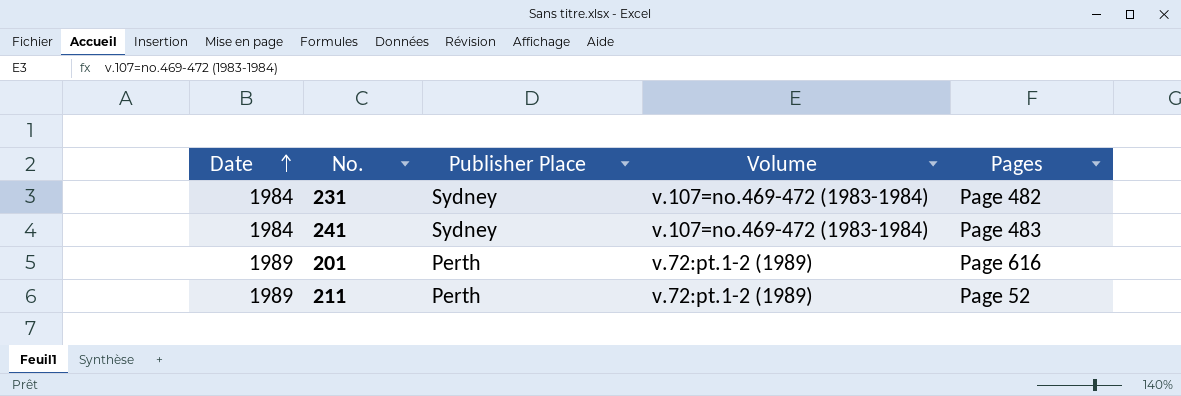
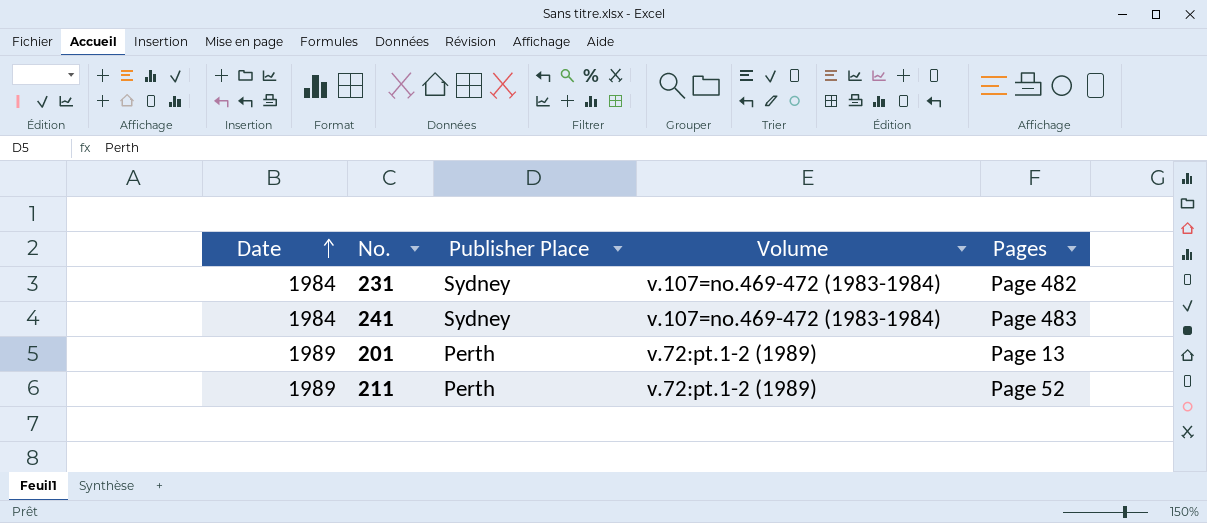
201 | Pages: Page 616 -> Page 13

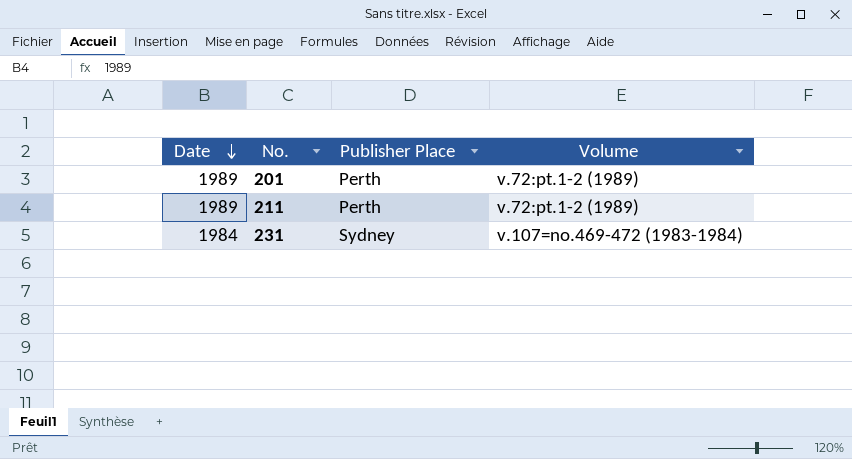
row order: Date ascending -> Date descending
column Pages | position: 5 -> none
row 241: 1984 | Sydney | v.107=no.469-472 (1983-1984) | Page 483 -> none

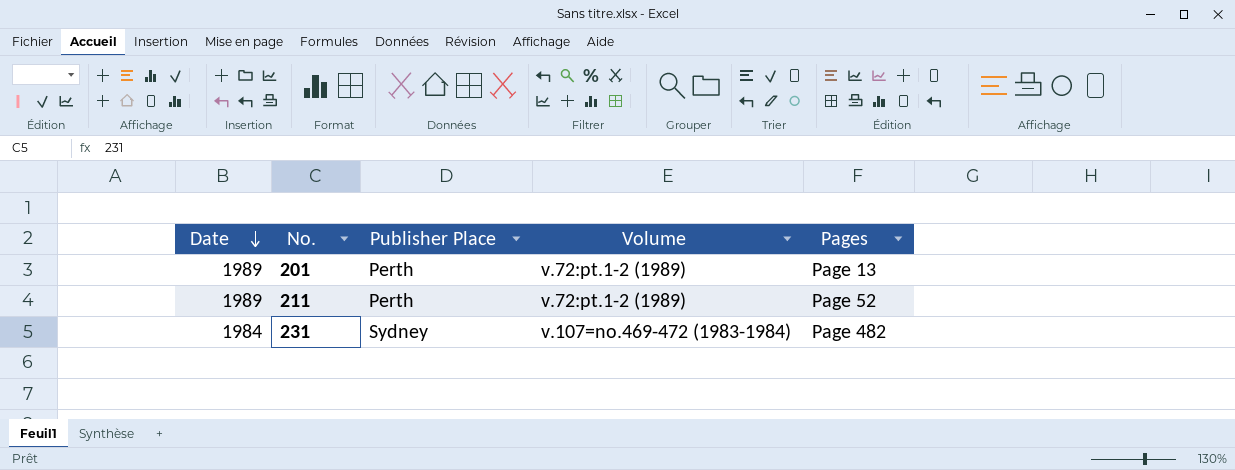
column Pages | position: none -> 5

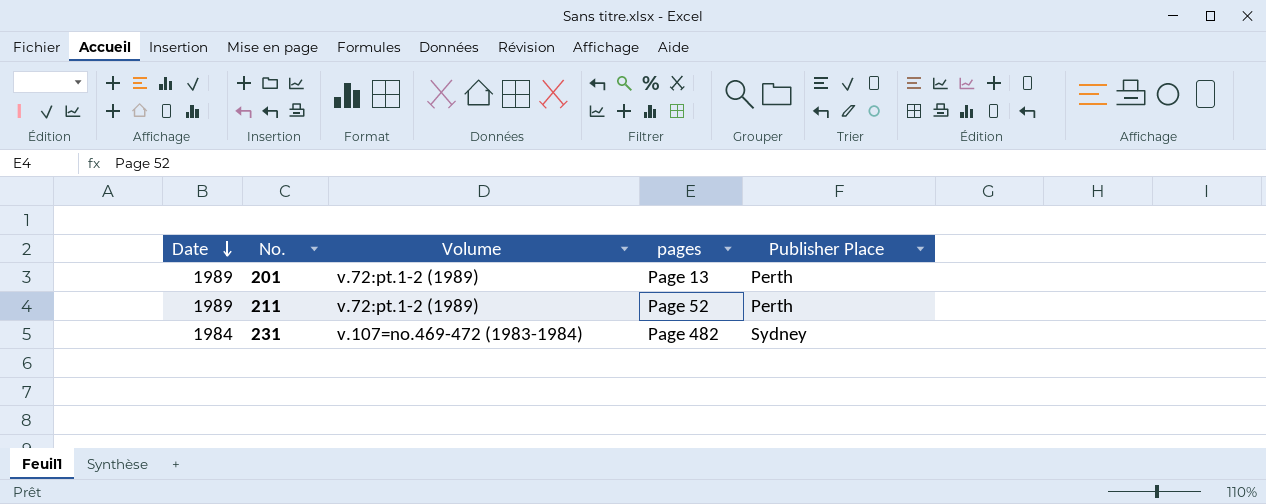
column name: Pages -> pages
column Publisher Place | position: 3 -> 5

